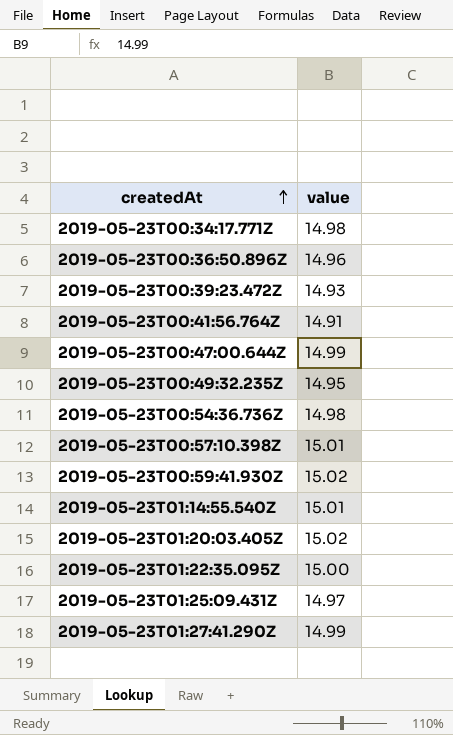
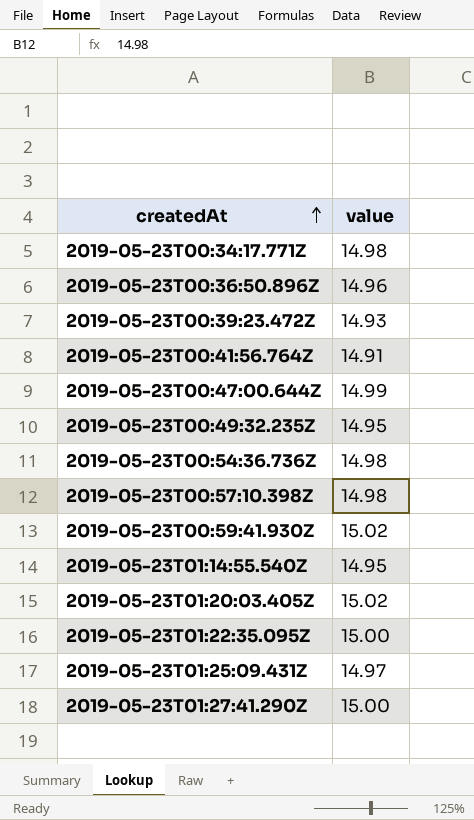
2019-05-23T00:57:10.398Z | value: 15.01 -> 14.98
2019-05-23T01:14:55.540Z | value: 15.01 -> 14.95
2019-05-23T01:27:41.290Z | value: 14.99 -> 15.00

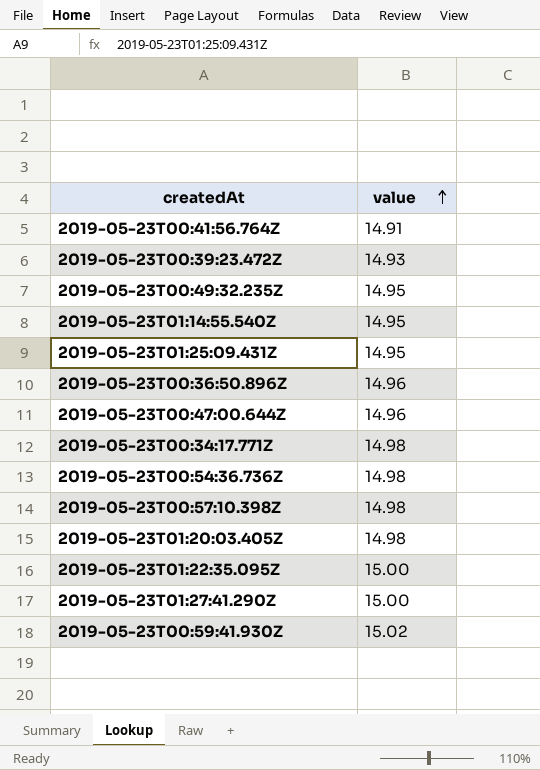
row order: createdAt ascending -> value ascending
2019-05-23T01:25:09.431Z | value: 14.97 -> 14.95
2019-05-23T00:47:00.644Z | value: 14.99 -> 14.96
2019-05-23T01:20:03.405Z | value: 15.02 -> 14.98

